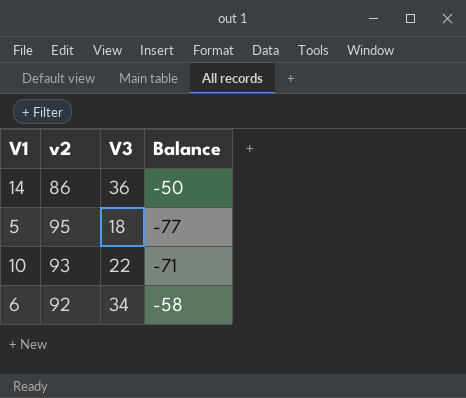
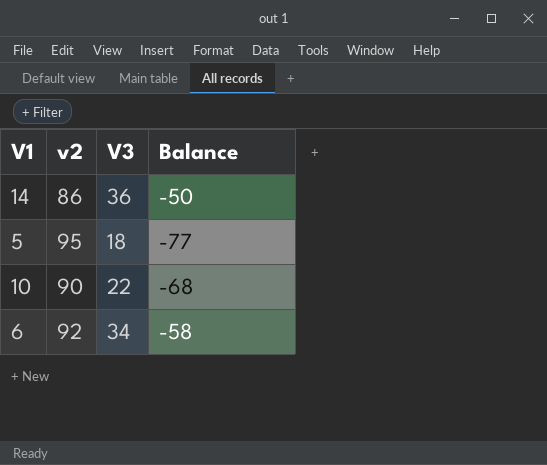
10 | v2: 93 -> 90
10 | Balance: -71 -> -68

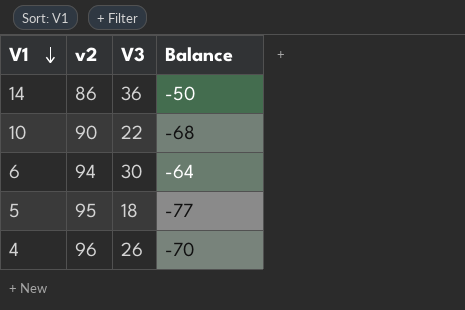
row order: none -> V1 descending
6 | v2: 92 -> 94
6 | V3: 34 -> 30
6 | Balance: -58 -> -64
row 4: none -> 96 | 26 | -70

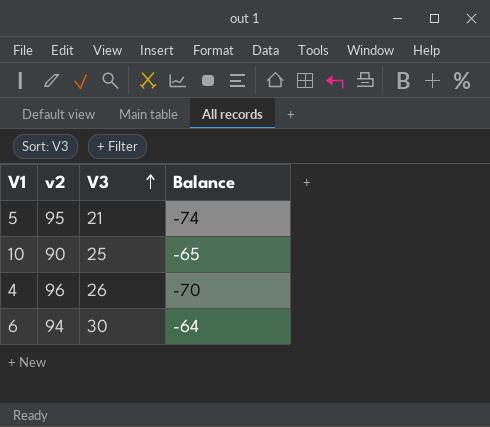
row order: V1 descending -> V3 ascending
row 14: 86 | 36 | -50 -> none
5 | V3: 18 -> 21
5 | Balance: -77 -> -74
10 | V3: 22 -> 25
10 | Balance: -68 -> -65

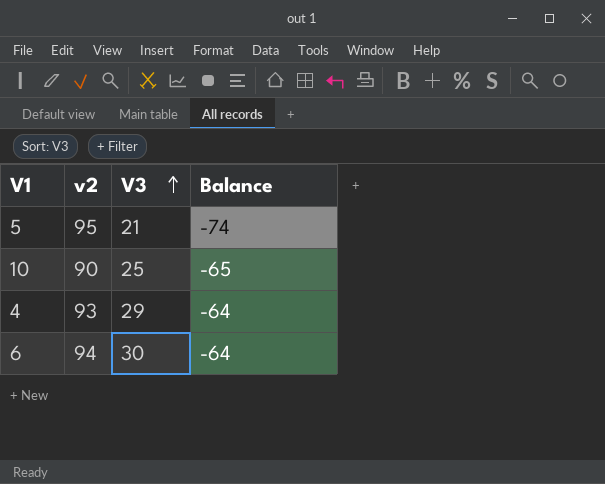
4 | v2: 96 -> 93
4 | V3: 26 -> 29
4 | Balance: -70 -> -64

